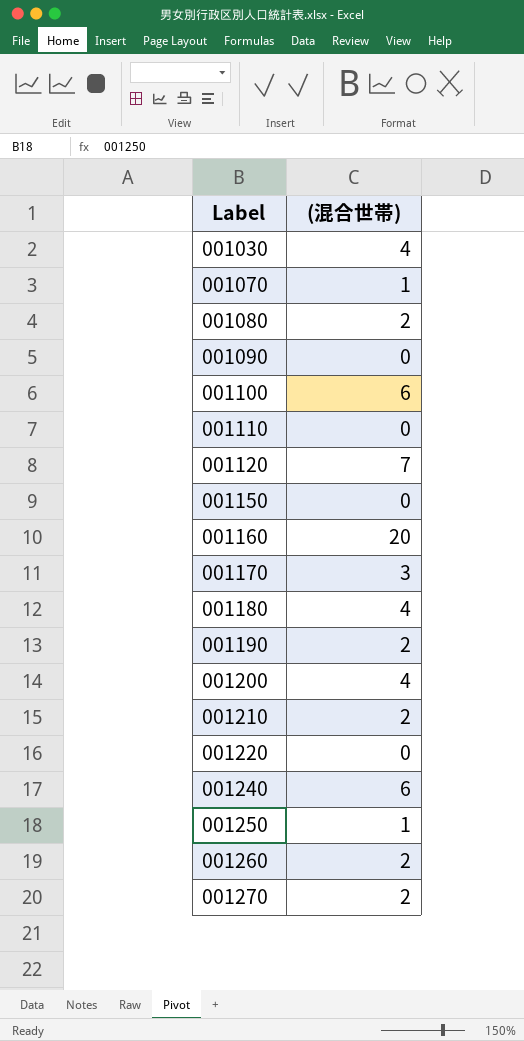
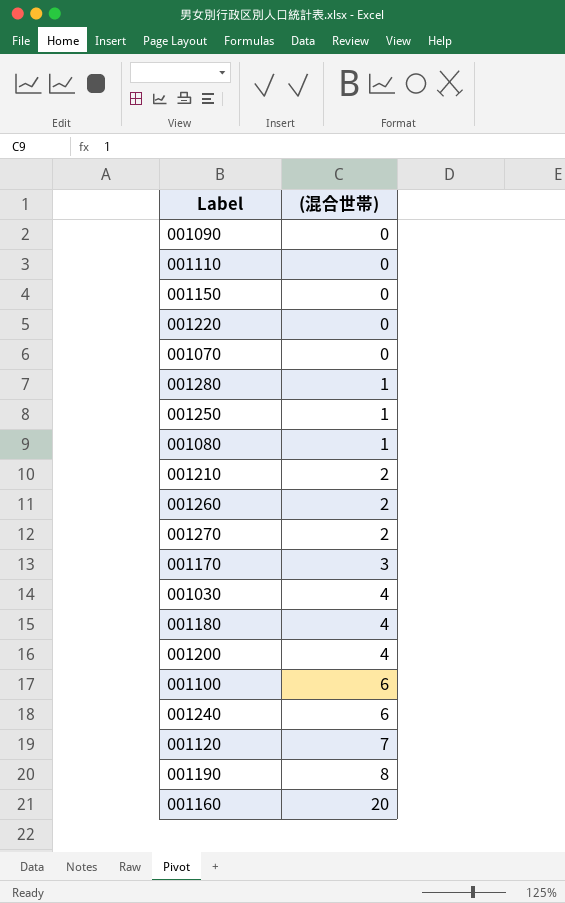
row order: Label ascending -> (混合世帯) ascending
001070 | (混合世帯): 1 -> 0
row 001280: none -> 1
001080 | (混合世帯): 2 -> 1
001190 | (混合世帯): 2 -> 8

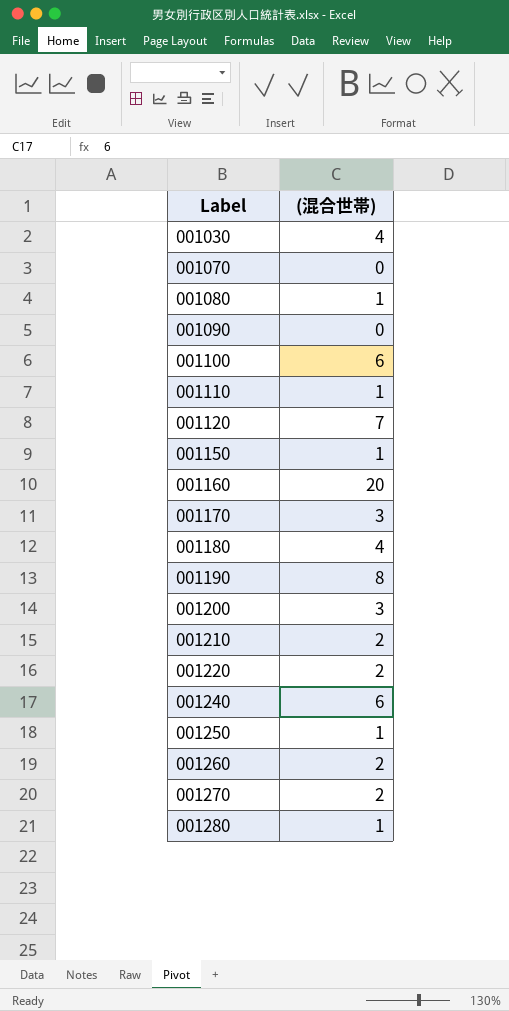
row order: (混合世帯) ascending -> Label ascending
001110 | (混合世帯): 0 -> 1
001150 | (混合世帯): 0 -> 1
001200 | (混合世帯): 4 -> 3
001220 | (混合世帯): 0 -> 2

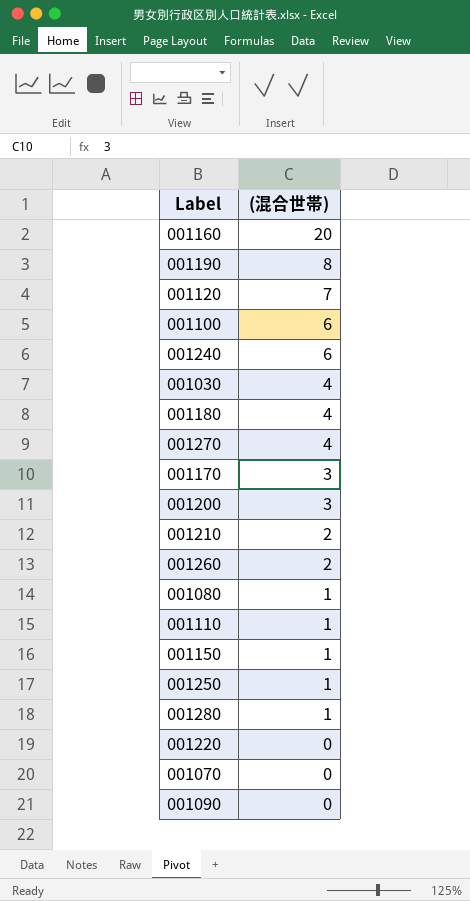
row order: Label ascending -> (混合世帯) descending
001270 | (混合世帯): 2 -> 4
001220 | (混合世帯): 2 -> 0

